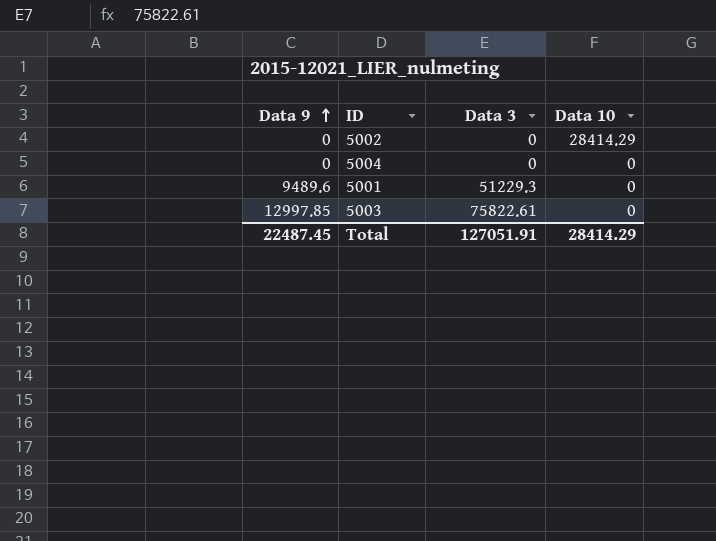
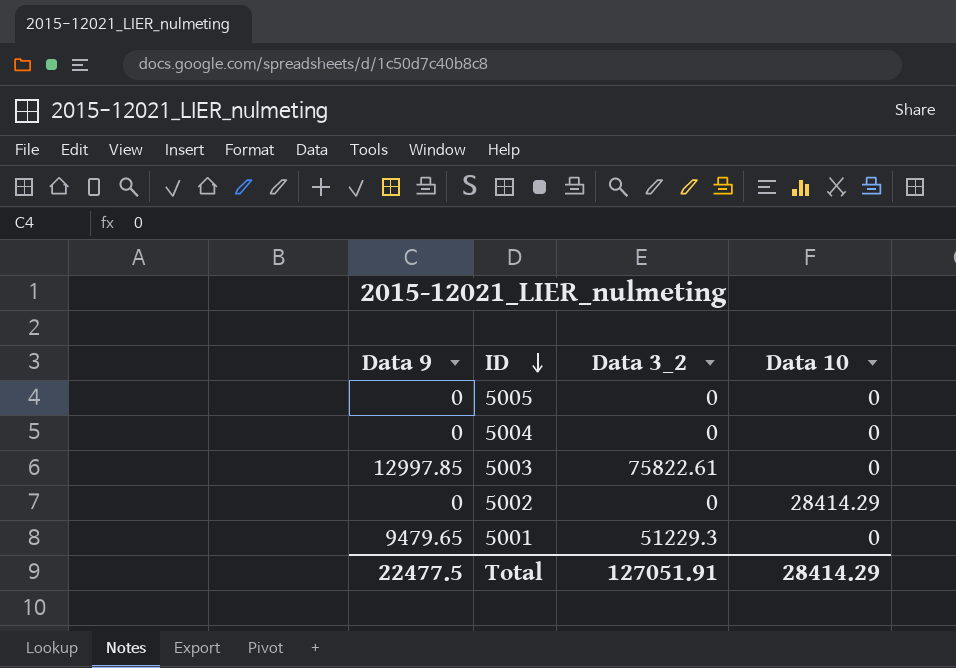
row order: Data 9 ascending -> ID descending
column name: Data 3 -> Data 3_2
row 5005: none -> 0 | 0 | 0
5001 | Data 9: 9489.6 -> 9479.65
Total | Data 9: 22487.45 -> 22477.5

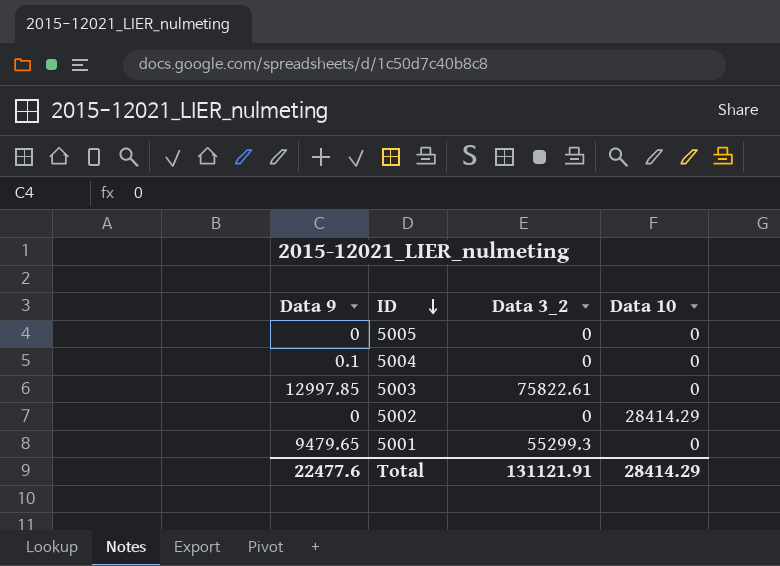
5004 | Data 9: 0 -> 0.1
5001 | Data 3_2: 51229.3 -> 55299.3
Total | Data 9: 22477.5 -> 22477.6
Total | Data 3_2: 127051.91 -> 131121.91

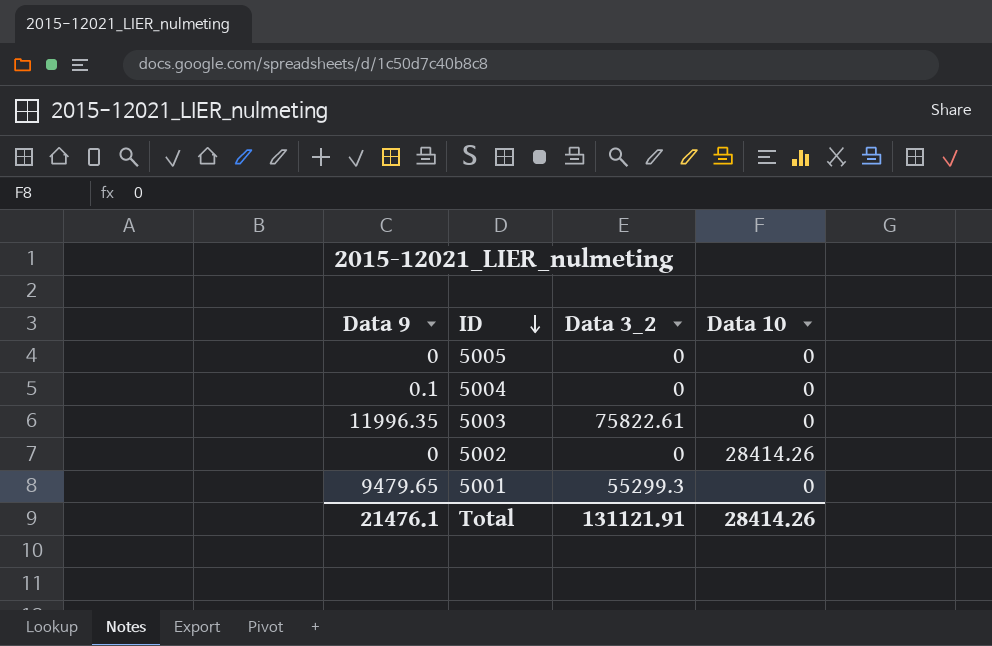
5003 | Data 9: 12997.85 -> 11996.35
5002 | Data 10: 28414.29 -> 28414.26
Total | Data 9: 22477.6 -> 21476.1
Total | Data 10: 28414.29 -> 28414.26

